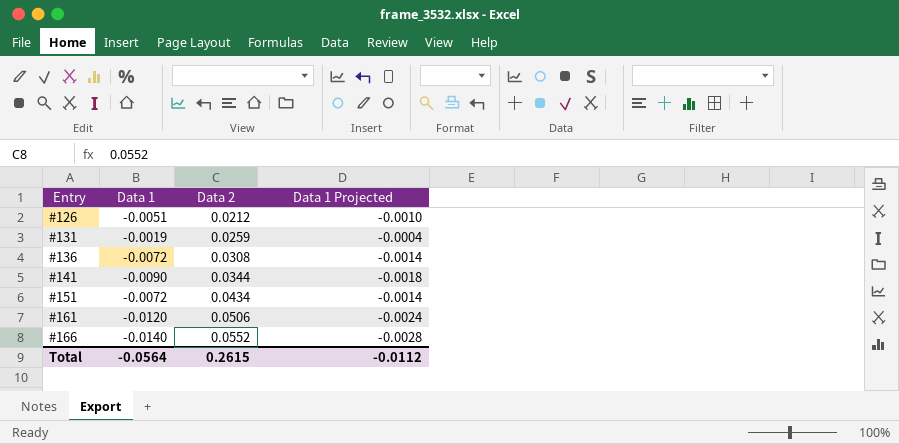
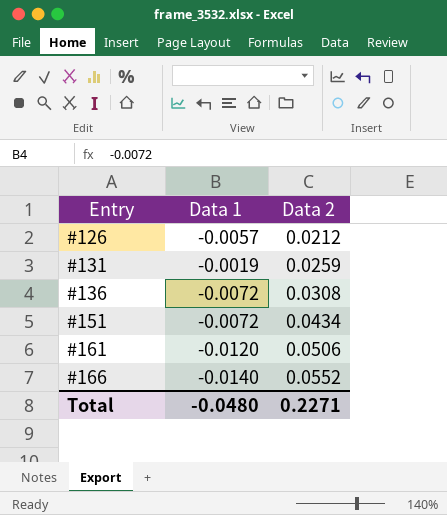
column Data 1 Projected | formula: [Data 1] * 0.2 -> none
row #141: -0.0090 | 0.0344 | -0.0018 -> none
#126 | Data 1: -0.0051 -> -0.0057
Total | Data 1: -0.0564 -> -0.0480
Total | Data 2: 0.2615 -> 0.2271

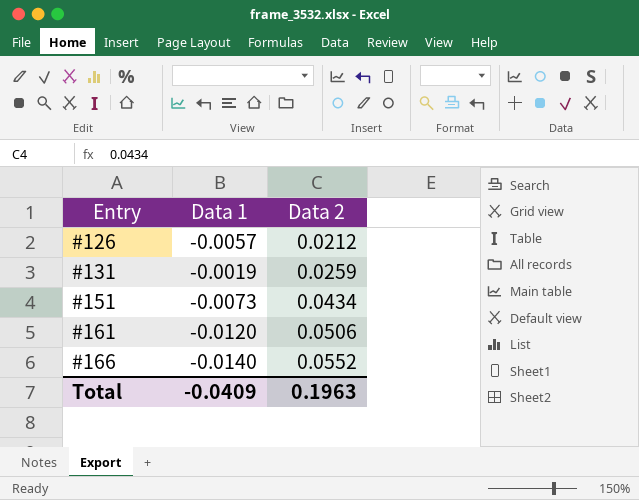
row #136: -0.0072 | 0.0308 -> none
#151 | Data 1: -0.0072 -> -0.0073
Total | Data 1: -0.0480 -> -0.0409
Total | Data 2: 0.2271 -> 0.1963

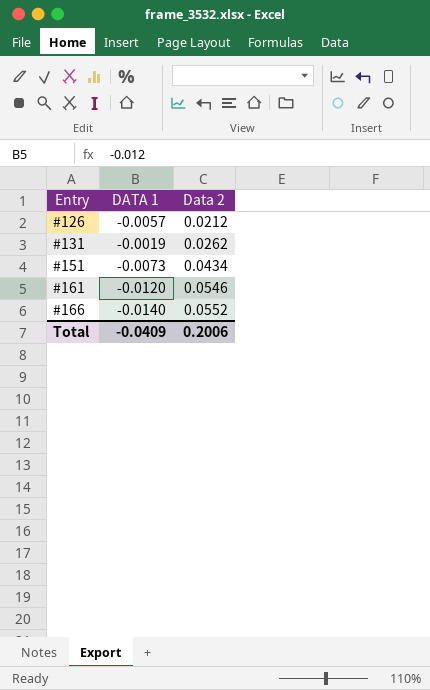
column name: Data 1 -> DATA 1
#131 | Data 2: 0.0259 -> 0.0262
#161 | Data 2: 0.0506 -> 0.0546
Total | Data 2: 0.1963 -> 0.2006

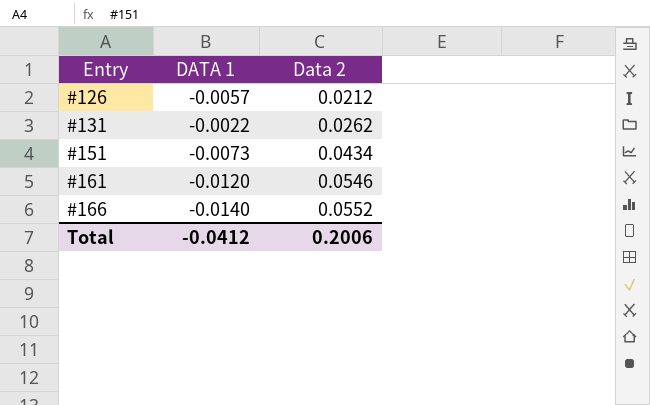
#131 | DATA 1: -0.0019 -> -0.0022
Total | DATA 1: -0.0409 -> -0.0412

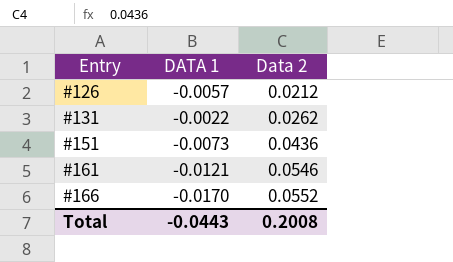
#151 | Data 2: 0.0434 -> 0.0436
#161 | DATA 1: -0.0120 -> -0.0121
#166 | DATA 1: -0.0140 -> -0.0170
Total | DATA 1: -0.0412 -> -0.0443
Total | Data 2: 0.2006 -> 0.2008

